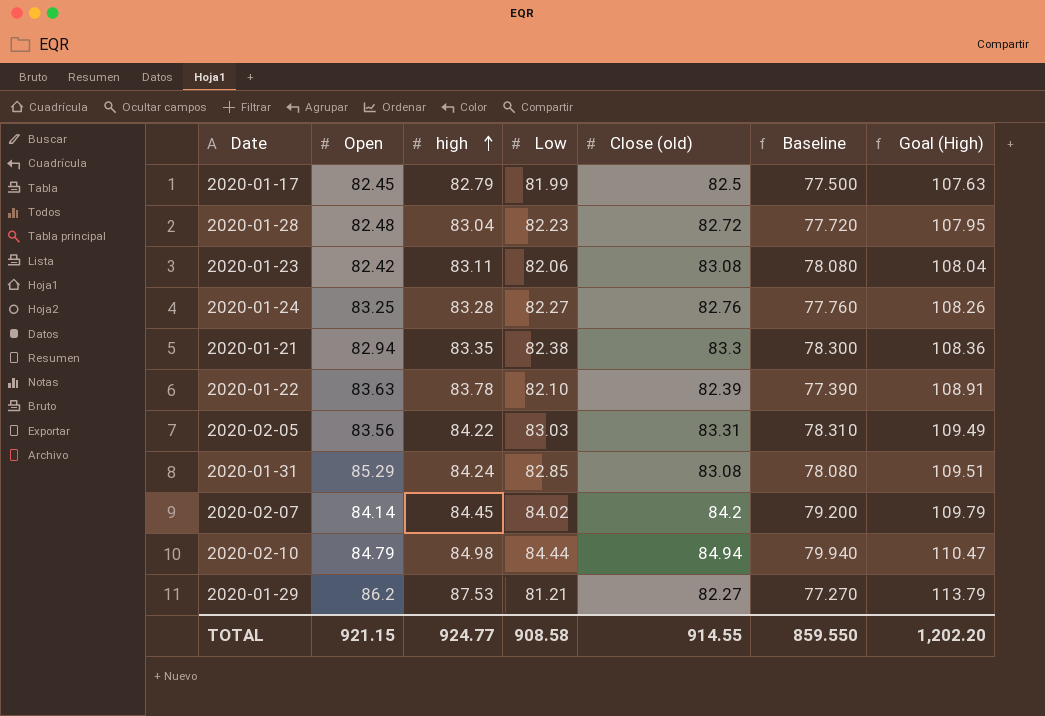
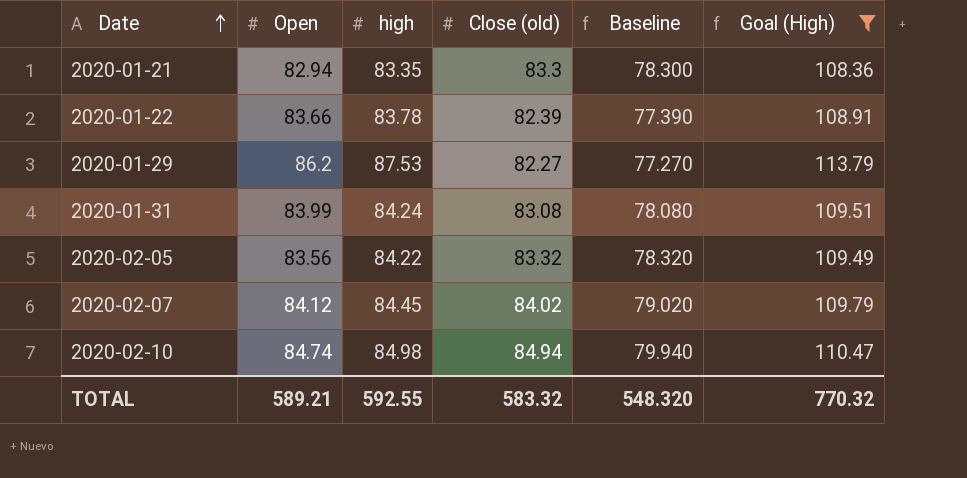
filter: none -> Goal (High) >= 108.36
row order: high ascending -> Date ascending
column Low | position: 4 -> none
2020-01-22 | Open: 83.63 -> 83.66
2020-01-31 | Open: 85.29 -> 83.99
2020-02-05 | Close (old): 83.31 -> 83.32
2020-02-05 | Baseline: 78.310 -> 78.320
2020-02-07 | Open: 84.14 -> 84.12
2020-02-07 | Close (old): 84.2 -> 84.02
2020-02-07 | Baseline: 79.200 -> 79.020
2020-02-10 | Open: 84.79 -> 84.74
TOTAL | Open: 921.15 -> 589.21
TOTAL | high: 924.77 -> 592.55
TOTAL | Close (old): 914.55 -> 583.32
TOTAL | Baseline: 859.550 -> 548.320
TOTAL | Goal (High): 1,202.20 -> 770.32

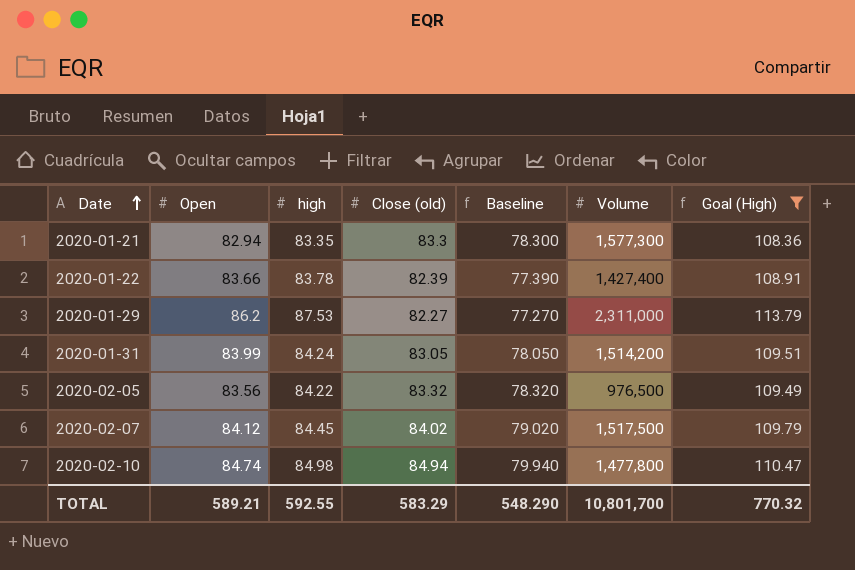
column Volume | position: none -> 6
2020-01-31 | Close (old): 83.08 -> 83.05
2020-01-31 | Baseline: 78.080 -> 78.050
TOTAL | Close (old): 583.32 -> 583.29
TOTAL | Baseline: 548.320 -> 548.290

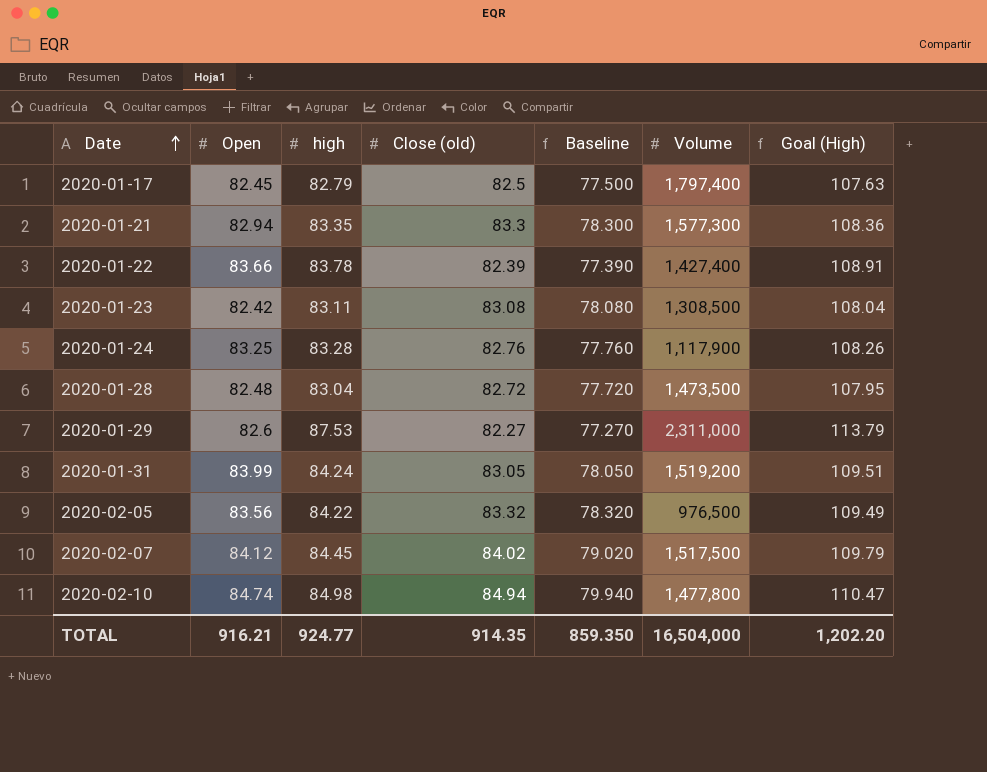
filter: Goal (High) >= 108.36 -> none
2020-01-29 | Open: 86.2 -> 82.6
2020-01-31 | Volume: 1,514,200 -> 1,519,200
TOTAL | Open: 589.21 -> 916.21
TOTAL | high: 592.55 -> 924.77
TOTAL | Close (old): 583.29 -> 914.35
TOTAL | Baseline: 548.290 -> 859.350
TOTAL | Volume: 10,801,700 -> 16,504,000
TOTAL | Goal (High): 770.32 -> 1,202.20

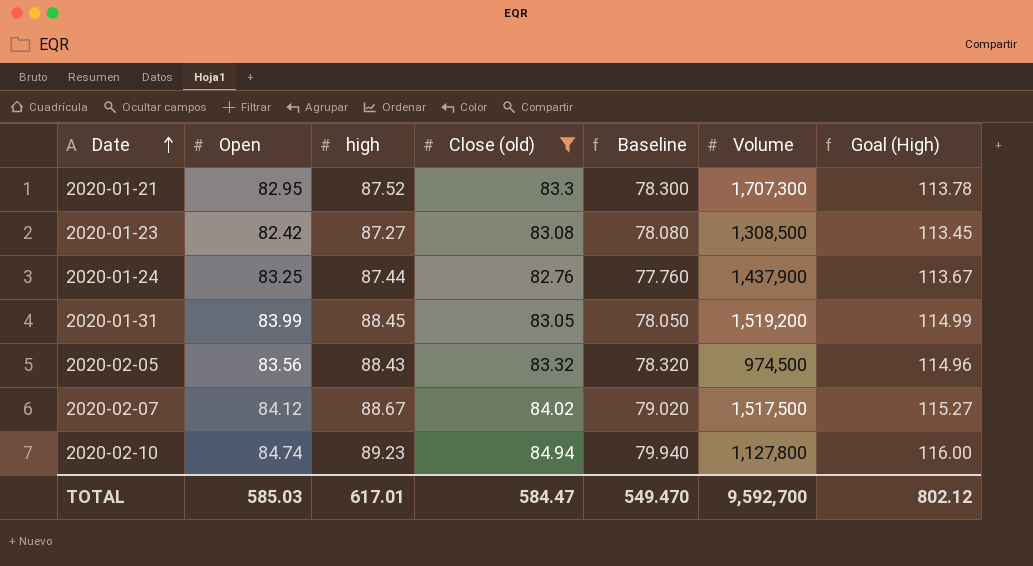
filter: none -> Close (old) >= 82.76
2020-01-21 | Open: 82.94 -> 82.95
2020-01-21 | high: 83.35 -> 87.52
2020-01-21 | Volume: 1,577,300 -> 1,707,300
2020-01-21 | Goal (High): 108.36 -> 113.78
2020-01-23 | high: 83.11 -> 87.27
2020-01-23 | Goal (High): 108.04 -> 113.45
2020-01-24 | high: 83.28 -> 87.44
2020-01-24 | Volume: 1,117,900 -> 1,437,900
2020-01-24 | Goal (High): 108.26 -> 113.67
2020-01-31 | high: 84.24 -> 88.45
2020-01-31 | Goal (High): 109.51 -> 114.99
2020-02-05 | high: 84.22 -> 88.43
2020-02-05 | Volume: 976,500 -> 974,500
2020-02-05 | Goal (High): 109.49 -> 114.96
2020-02-07 | high: 84.45 -> 88.67
2020-02-07 | Goal (High): 109.79 -> 115.27
2020-02-10 | high: 84.98 -> 89.23
2020-02-10 | Volume: 1,477,800 -> 1,127,800
2020-02-10 | Goal (High): 110.47 -> 116.00
TOTAL | Open: 916.21 -> 585.03
TOTAL | high: 924.77 -> 617.01
TOTAL | Close (old): 914.35 -> 584.47
TOTAL | Baseline: 859.350 -> 549.470
TOTAL | Volume: 16,504,000 -> 9,592,700
TOTAL | Goal (High): 1,202.20 -> 802.12

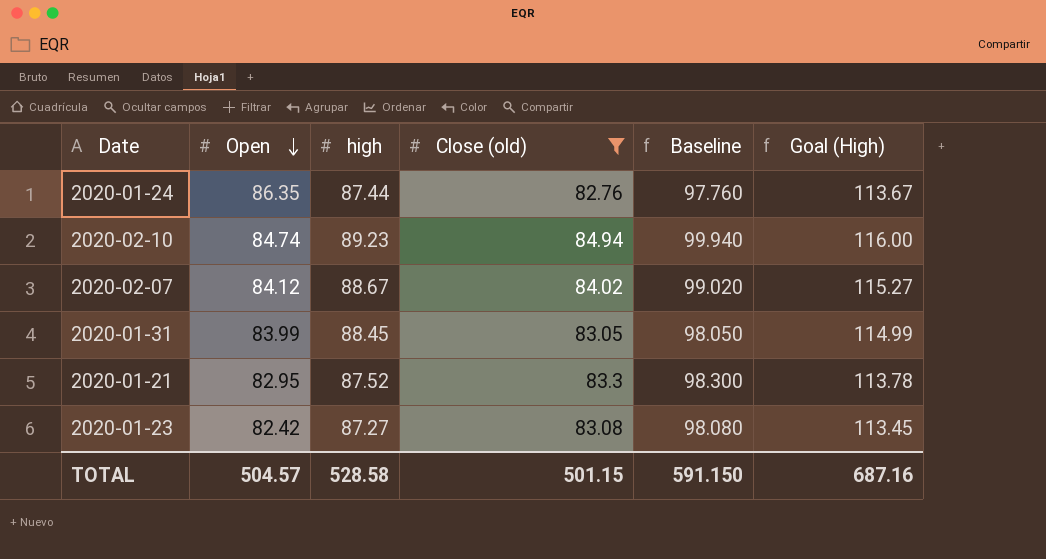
row order: Date ascending -> Open descending
column Volume | position: 6 -> none
column Baseline | formula: [Close (old)] - 5 -> [Close (old)] + 15
row 2020-02-05: 83.56 | 88.43 | 83.32 | 78.320 | 974,500 | 114.96 -> none
2020-01-24 | Open: 83.25 -> 86.35
TOTAL | Open: 585.03 -> 504.57
TOTAL | high: 617.01 -> 528.58
TOTAL | Close (old): 584.47 -> 501.15
TOTAL | Baseline: 549.470 -> 591.150
TOTAL | Goal (High): 802.12 -> 687.16

